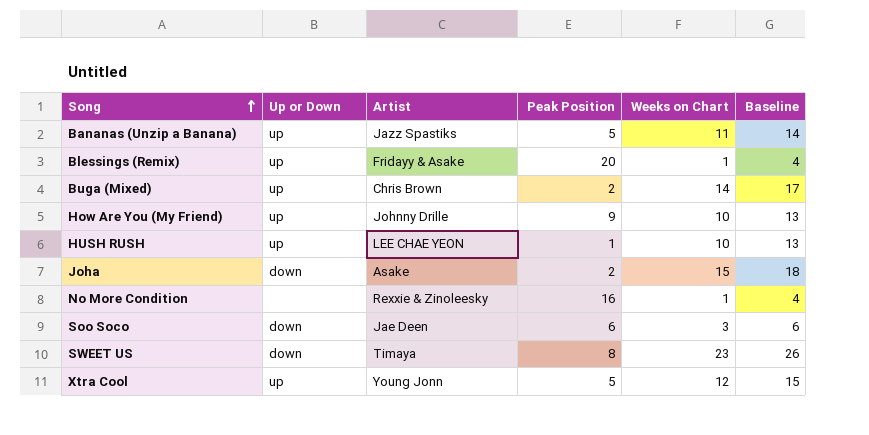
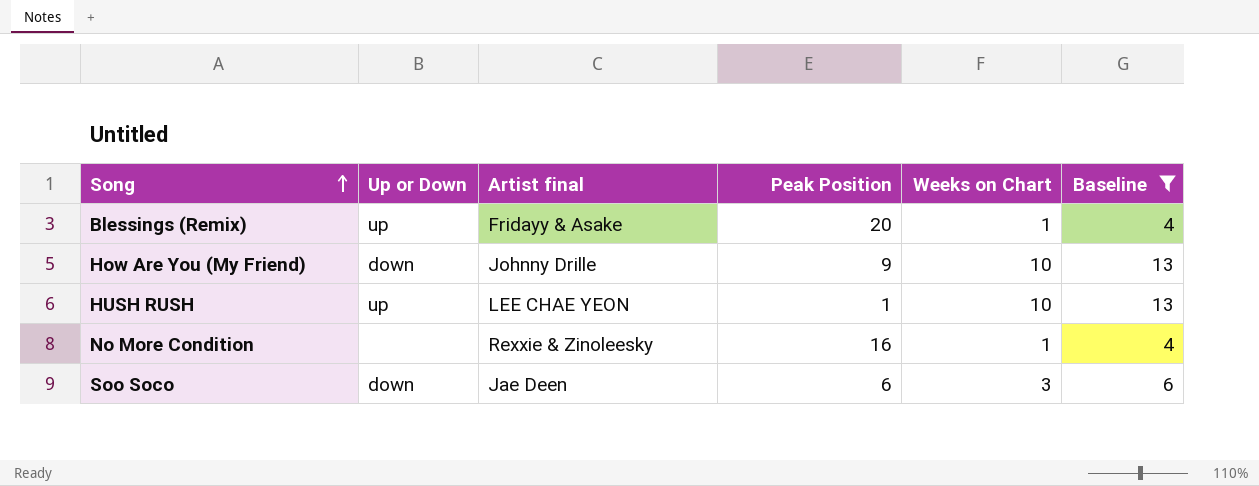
filter: none -> Baseline <= 13
column name: Artist -> Artist final
How Are You (My Friend) | Up or Down: up -> down

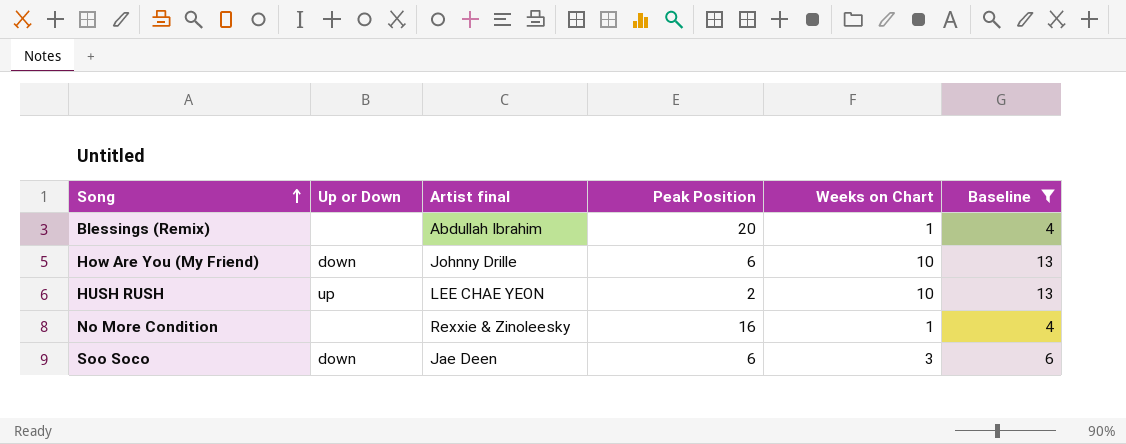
Blessings (Remix) | Up or Down: up -> none
Blessings (Remix) | Artist final: Fridayy & Asake -> Abdullah Ibrahim
How Are You (My Friend) | Peak Position: 9 -> 6
HUSH RUSH | Peak Position: 1 -> 2

